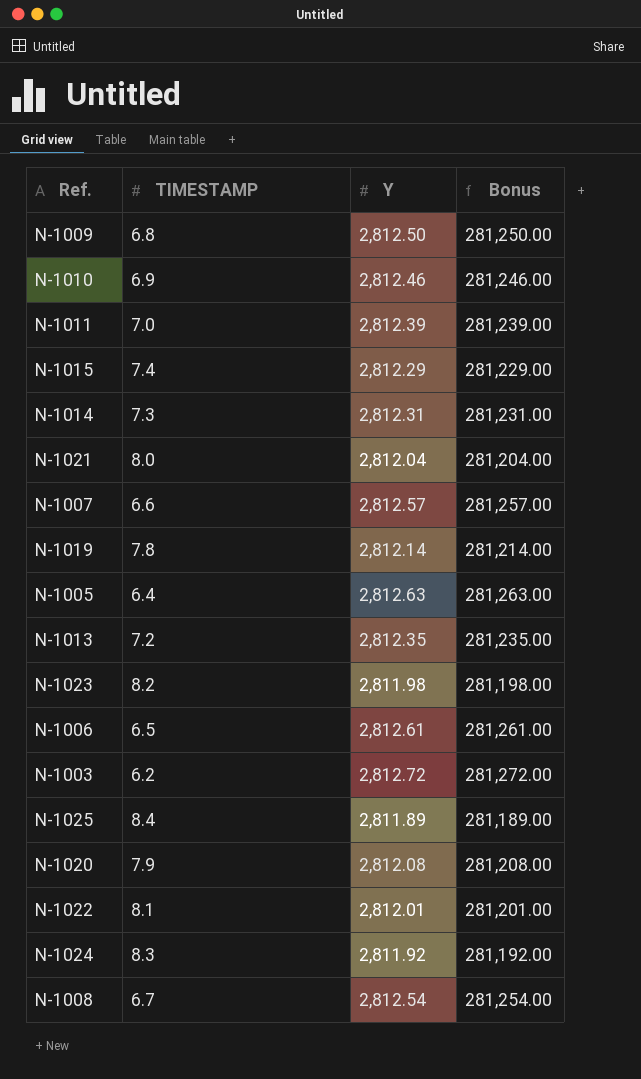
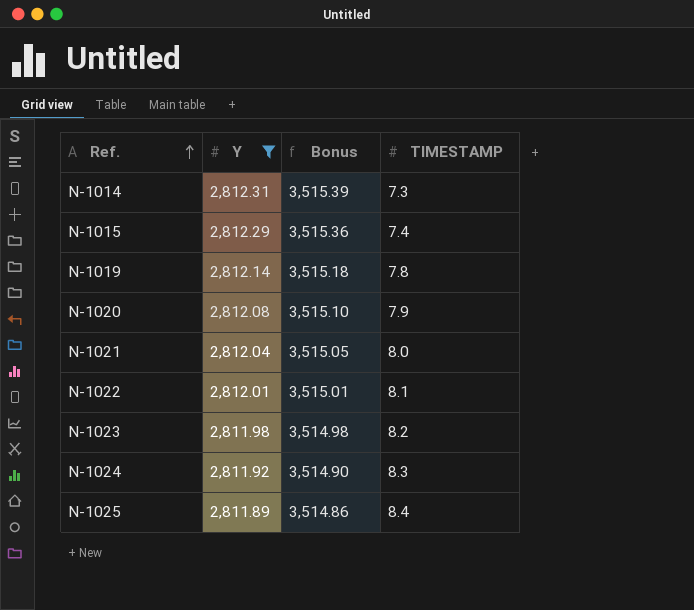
filter: none -> Y <= 2,812.31
row order: none -> Ref. ascending
column Bonus | formula: [Y] * 100 -> [Y] * 1.25
column TIMESTAMP | position: 2 -> 4

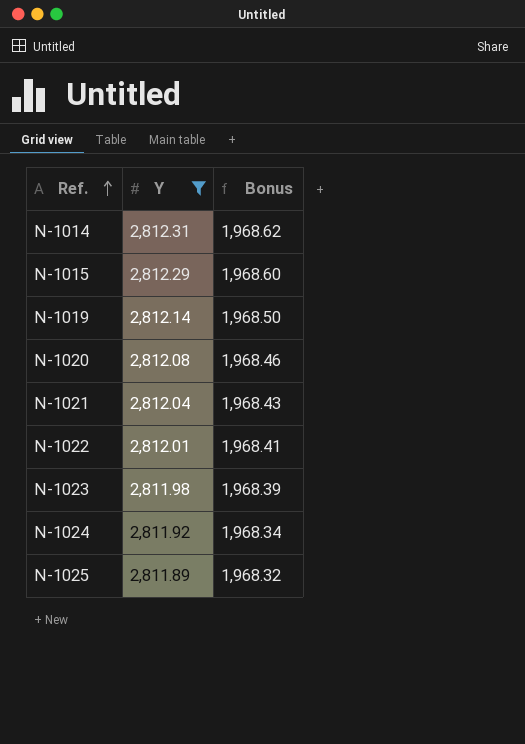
column TIMESTAMP | position: 4 -> none
column Bonus | formula: [Y] * 1.25 -> [Y] * 0.7

